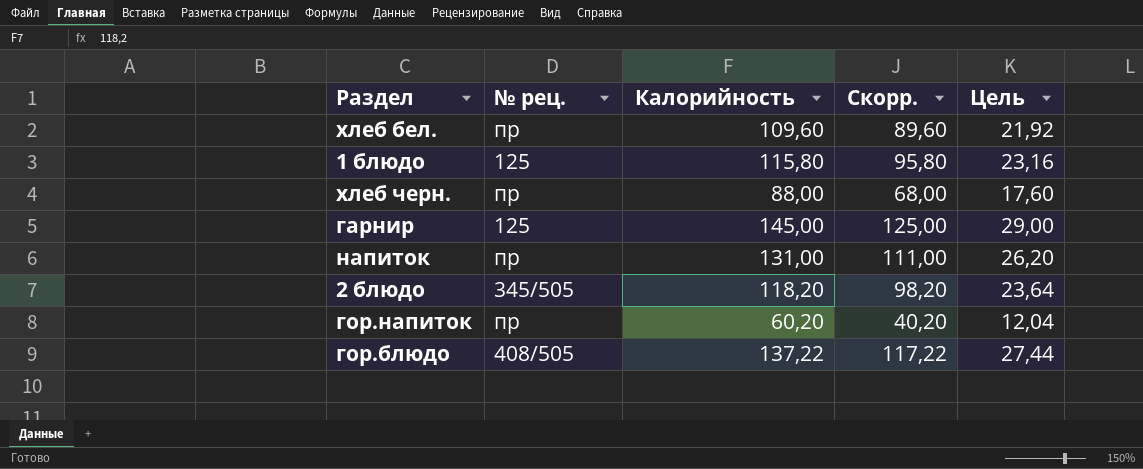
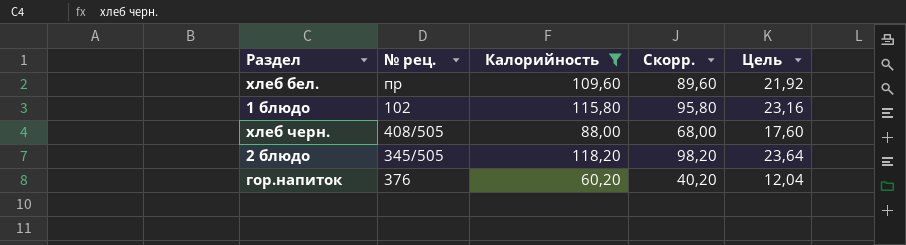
filter: none -> Калорийность <= 118,20
1 блюдо | № рец.: 125 -> 102
хлеб черн. | № рец.: пр -> 408/505
гор.напиток | № рец.: пр -> 376

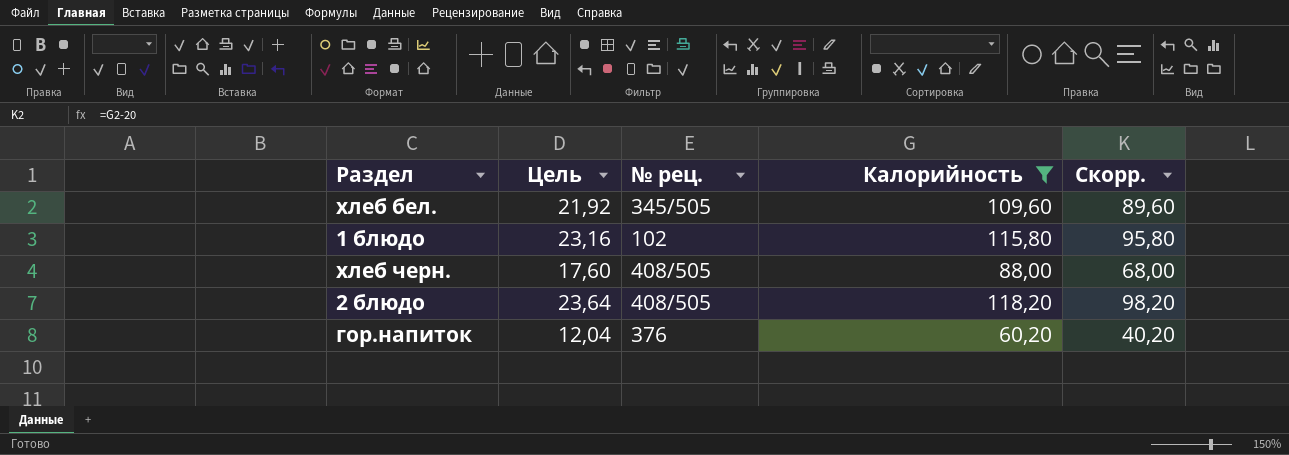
column Цель | position: 5 -> 2
хлеб бел. | № рец.: пр -> 345/505
2 блюдо | № рец.: 345/505 -> 408/505

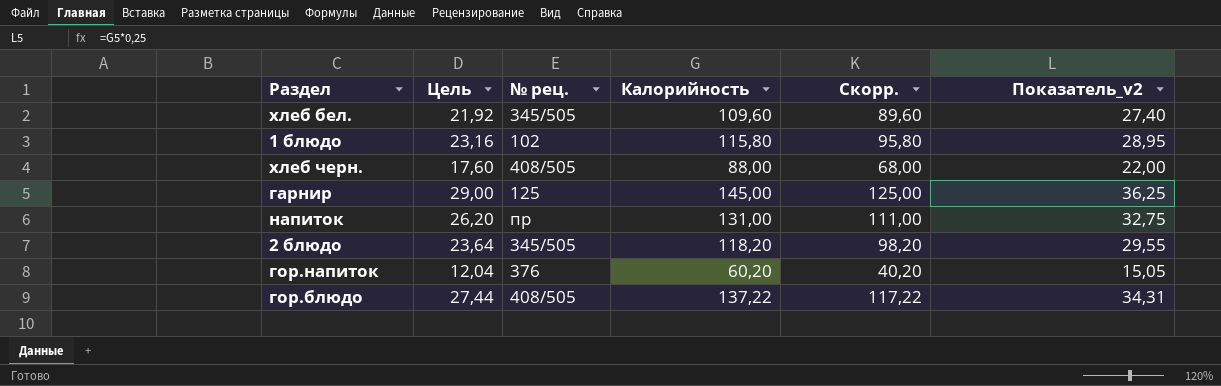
filter: Калорийность <= 118,20 -> none
column Показатель_v2 | formula: none -> [Калорийность] * 0,25
2 блюдо | № рец.: 408/505 -> 345/505

